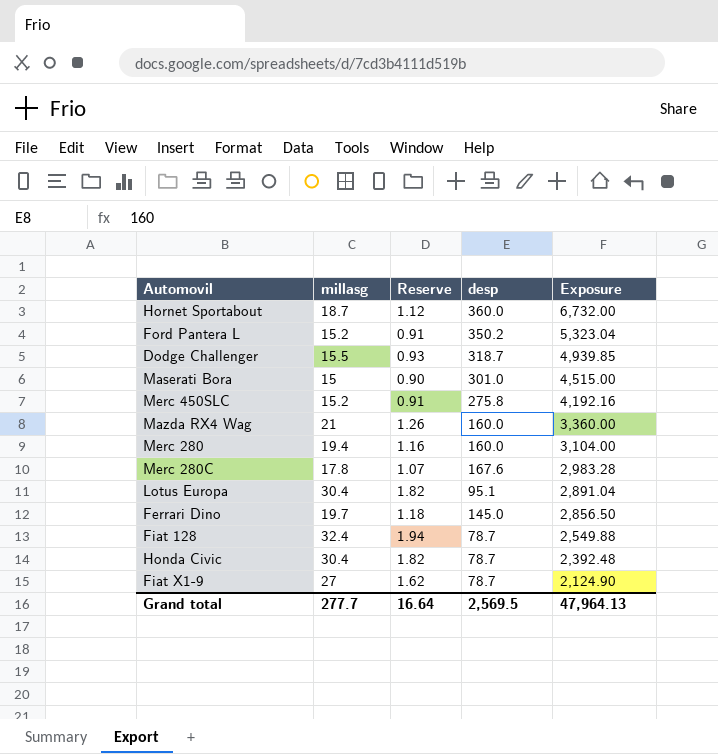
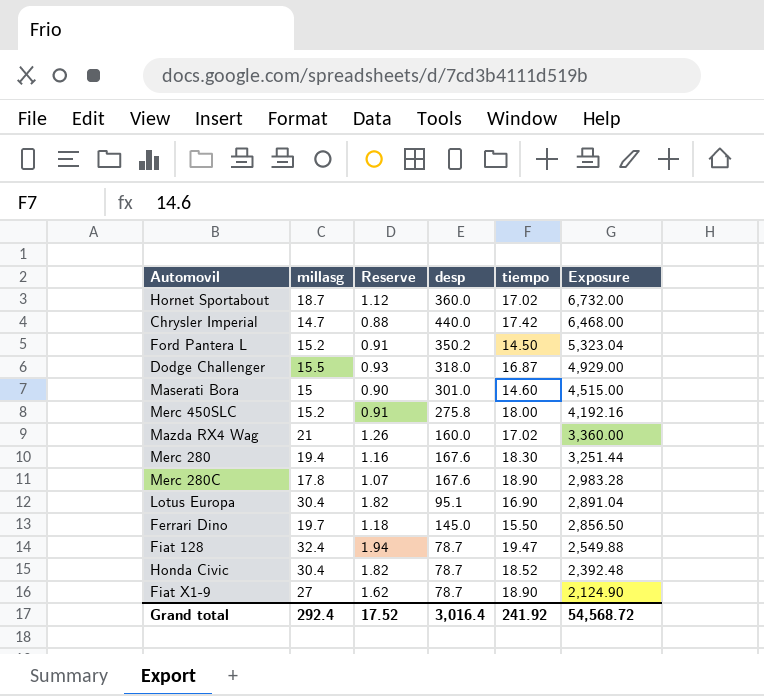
column tiempo | position: none -> 5
row Chrysler Imperial: none -> 14.7 | 0.88 | 440.0 | 17.42 | 6,468.00
Dodge Challenger | desp: 318.7 -> 318.0
Dodge Challenger | Exposure: 4,939.85 -> 4,929.00
Merc 280 | desp: 160.0 -> 167.6
Merc 280 | Exposure: 3,104.00 -> 3,251.44
Grand total | millasg: 277.7 -> 292.4
Grand total | Reserve: 16.64 -> 17.52
Grand total | desp: 2,569.5 -> 3,016.4
Grand total | Exposure: 47,964.13 -> 54,568.72

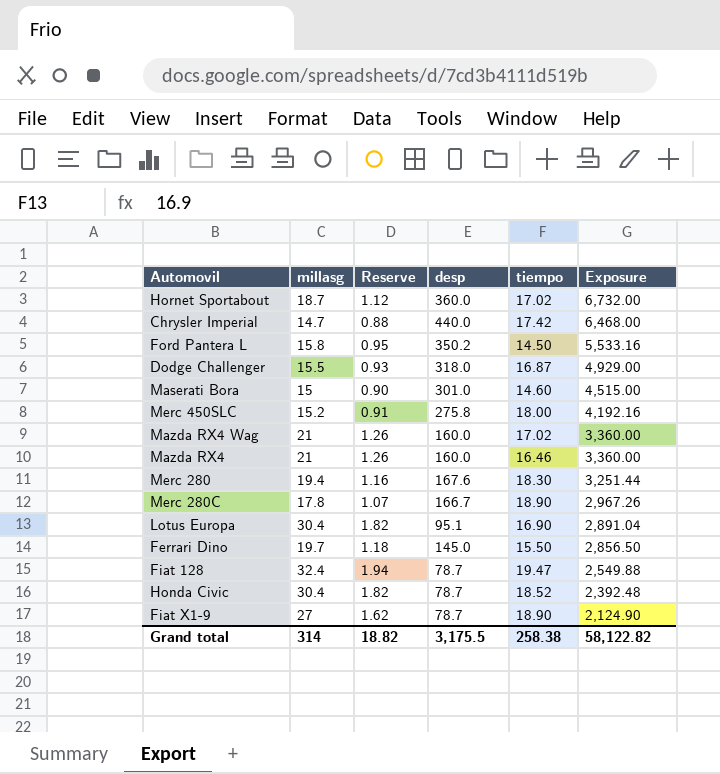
Ford Pantera L | millasg: 15.2 -> 15.8
Ford Pantera L | Reserve: 0.91 -> 0.95
Ford Pantera L | Exposure: 5,323.04 -> 5,533.16
row Mazda RX4: none -> 21 | 1.26 | 160.0 | 16.46 | 3,360.00
Merc 280C | desp: 167.6 -> 166.7
Merc 280C | Exposure: 2,983.28 -> 2,967.26
Grand total | millasg: 292.4 -> 314
Grand total | Reserve: 17.52 -> 18.82
Grand total | desp: 3,016.4 -> 3,175.5
Grand total | tiempo: 241.92 -> 258.38
Grand total | Exposure: 54,568.72 -> 58,122.82

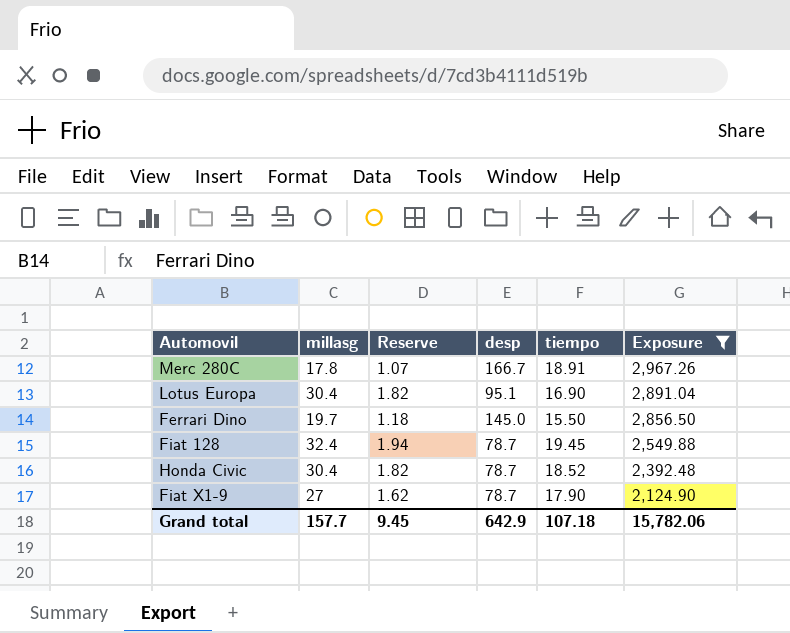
filter: none -> Exposure <= 2,967.26
Merc 280C | tiempo: 18.90 -> 18.91
Fiat 128 | tiempo: 19.47 -> 19.45
Fiat X1-9 | tiempo: 18.90 -> 17.90
Grand total | millasg: 314 -> 157.7
Grand total | Reserve: 18.82 -> 9.45
Grand total | desp: 3,175.5 -> 642.9
Grand total | tiempo: 258.38 -> 107.18
Grand total | Exposure: 58,122.82 -> 15,782.06

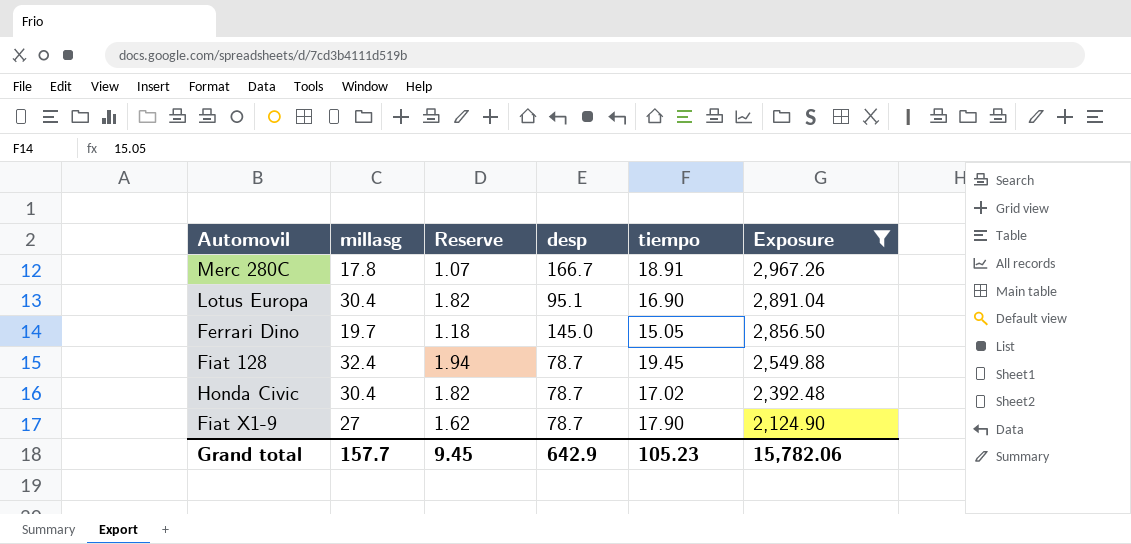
Ferrari Dino | tiempo: 15.50 -> 15.05
Honda Civic | tiempo: 18.52 -> 17.02
Grand total | tiempo: 107.18 -> 105.23

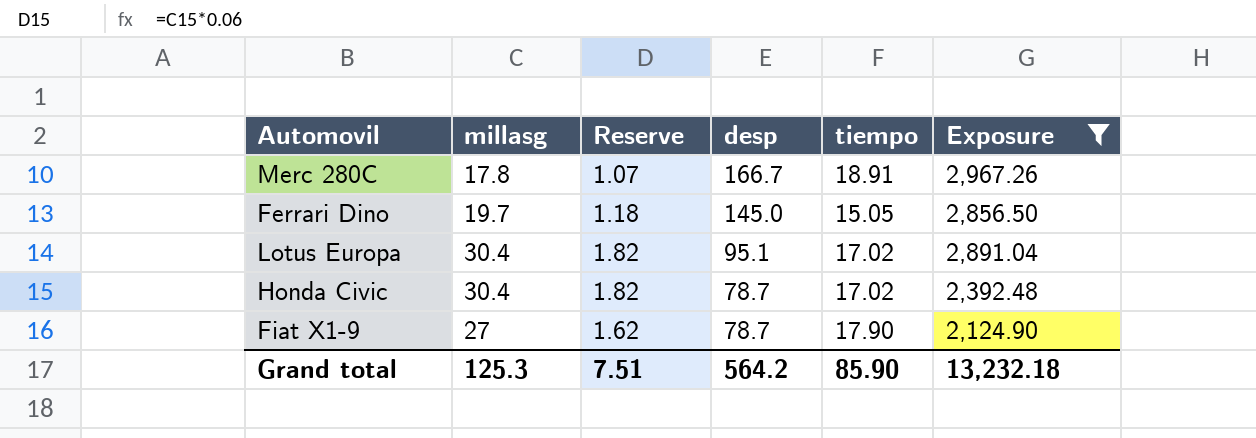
row order: Exposure descending -> desp descending
row Fiat 128: 32.4 | 1.94 | 78.7 | 19.45 | 2,549.88 -> none
Lotus Europa | tiempo: 16.90 -> 17.02
Grand total | millasg: 157.7 -> 125.3
Grand total | Reserve: 9.45 -> 7.51
Grand total | desp: 642.9 -> 564.2
Grand total | tiempo: 105.23 -> 85.90
Grand total | Exposure: 15,782.06 -> 13,232.18

